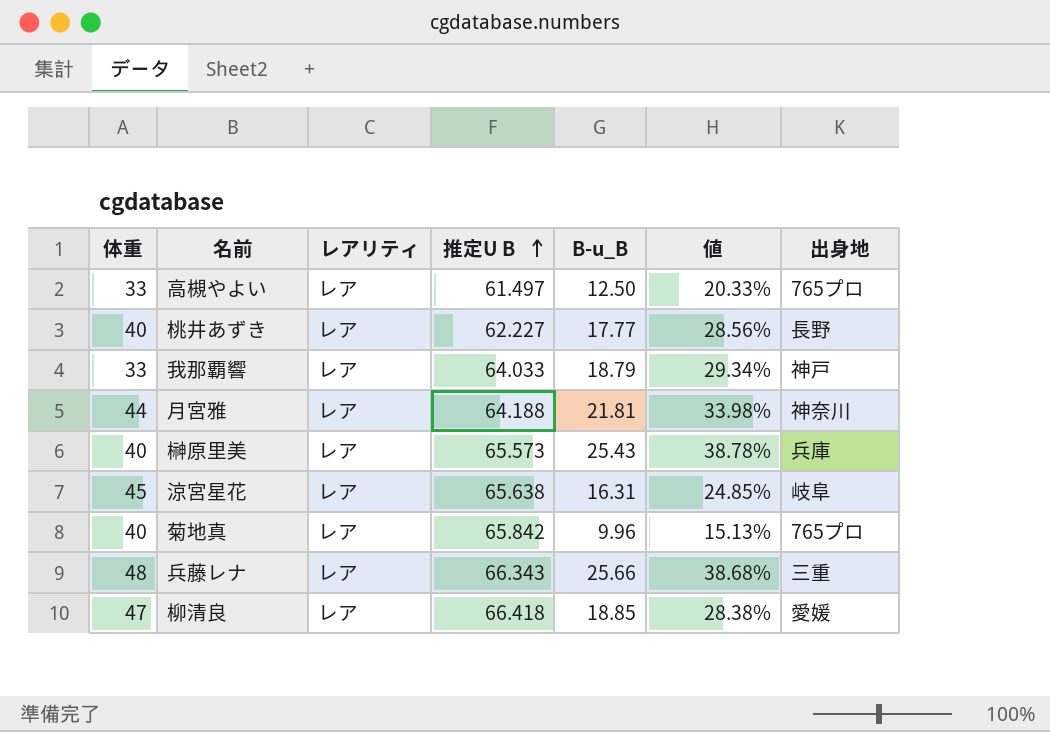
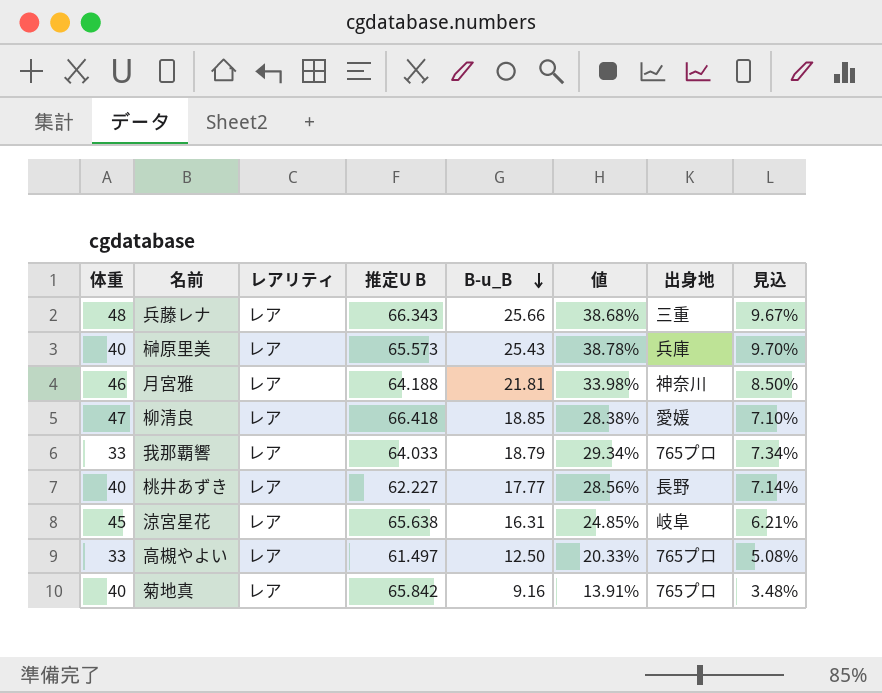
row order: 推定U B ascending -> B-u_B descending
column 見込 | formula: none -> [値] * 0.25
月宮雅 | 体重: 44 -> 46
我那覇響 | 出身地: 神戸 -> 765プロ
菊地真 | B-u_B: 9.96 -> 9.16
菊地真 | 値: 15.13% -> 13.91%

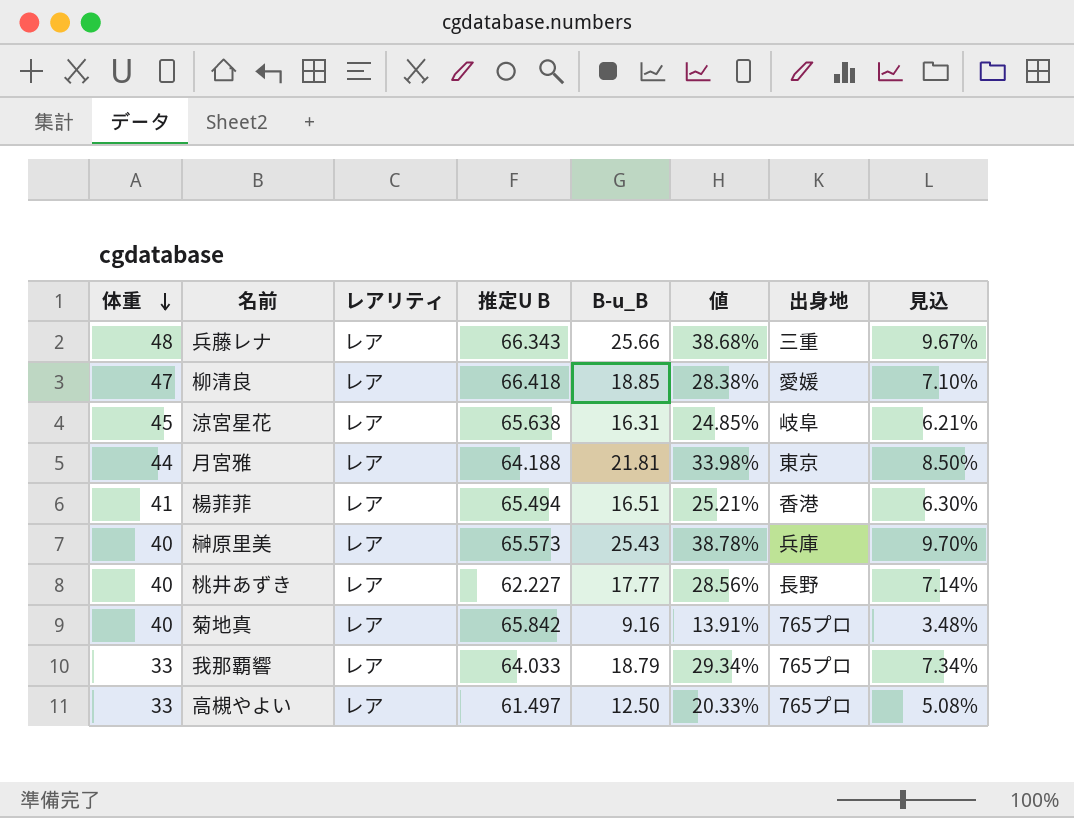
row order: B-u_B descending -> 体重 descending
月宮雅 | 体重: 46 -> 44
月宮雅 | 出身地: 神奈川 -> 東京
row 楊菲菲: none -> 41 | レア | 65.494 | 16.51 | 25.21% | 香港 | 6.30%

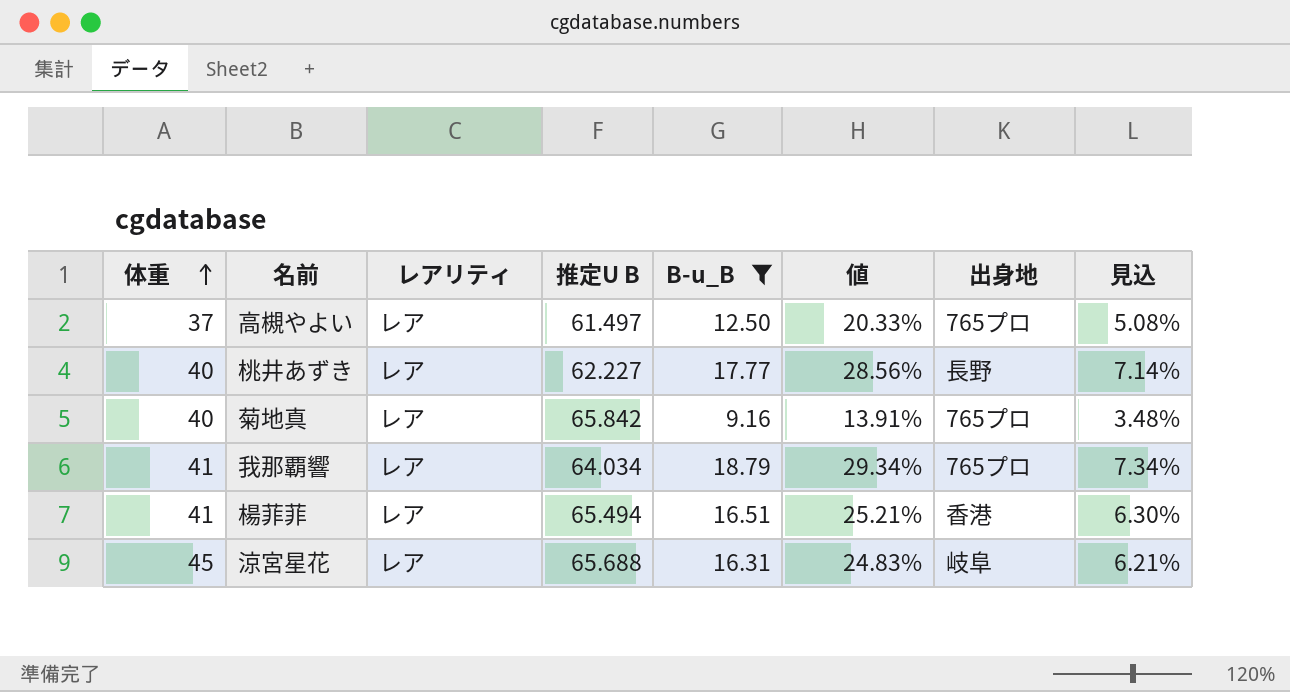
filter: none -> B-u_B <= 18.79
row order: 体重 descending -> 体重 ascending
高槻やよい | 体重: 33 -> 37
我那覇響 | 体重: 33 -> 41
我那覇響 | 推定U B: 64.033 -> 64.034
涼宮星花 | 推定U B: 65.638 -> 65.688
涼宮星花 | 値: 24.85% -> 24.83%

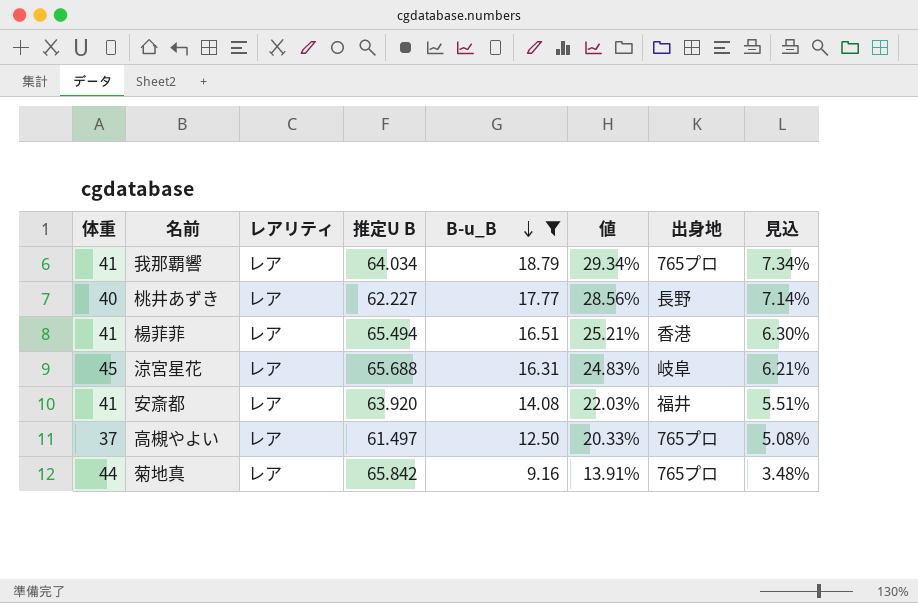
row order: 体重 ascending -> B-u_B descending
row 安斎都: none -> 41 | レア | 63.920 | 14.08 | 22.03% | 福井 | 5.51%
菊地真 | 体重: 40 -> 44

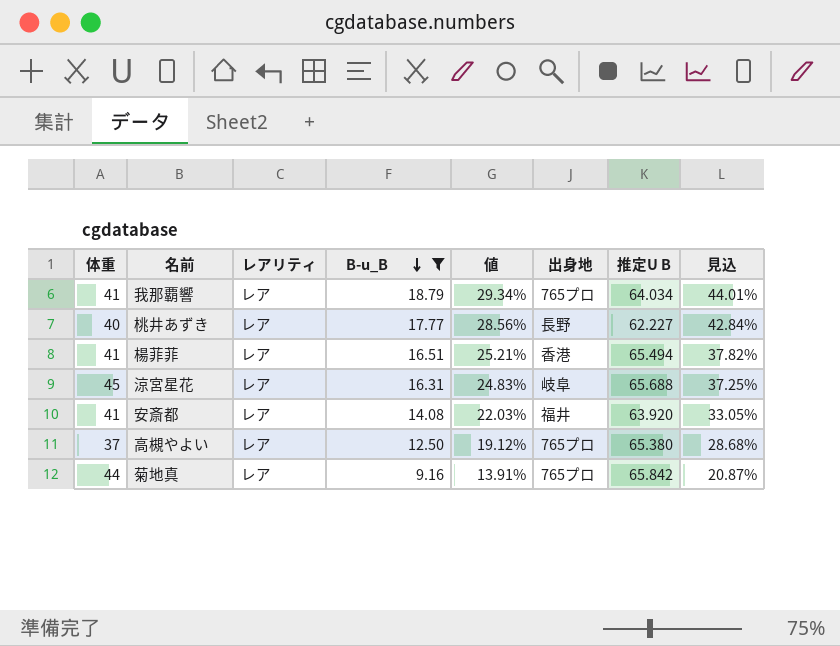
column 推定U B | position: 4 -> 7
column 見込 | formula: [値] * 0.25 -> [値] * 1.5
高槻やよい | 値: 20.33% -> 19.12%
高槻やよい | 推定U B: 61.497 -> 65.380

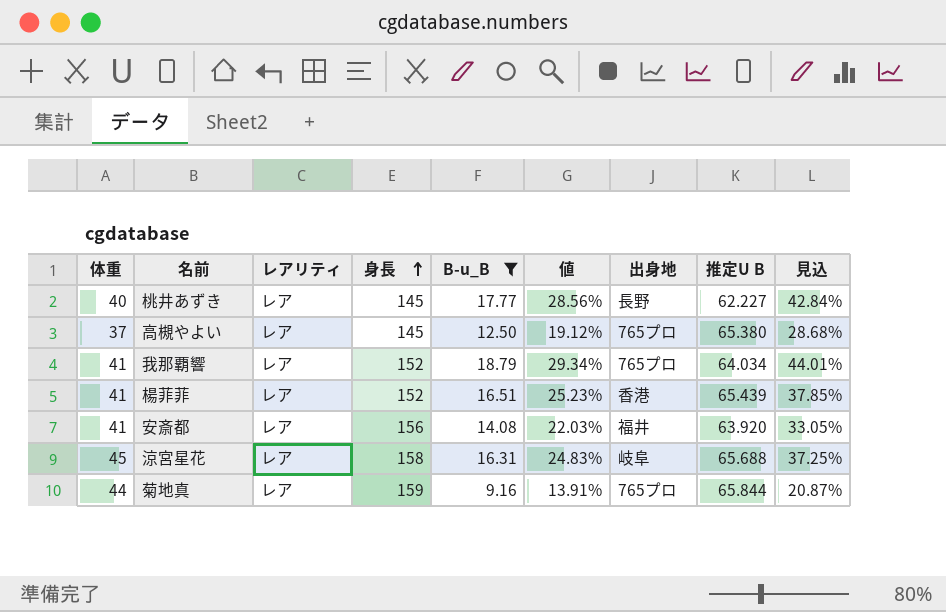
row order: B-u_B descending -> 身長 ascending
column 身長 | position: none -> 4
楊菲菲 | 値: 25.21% -> 25.23%
楊菲菲 | 推定U B: 65.494 -> 65.439
楊菲菲 | 見込: 37.82% -> 37.85%
菊地真 | 推定U B: 65.842 -> 65.844

